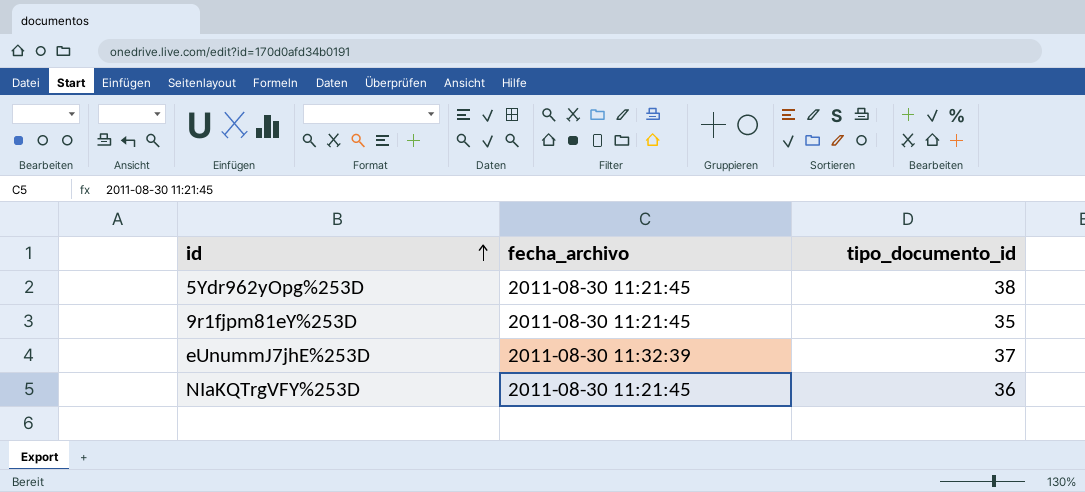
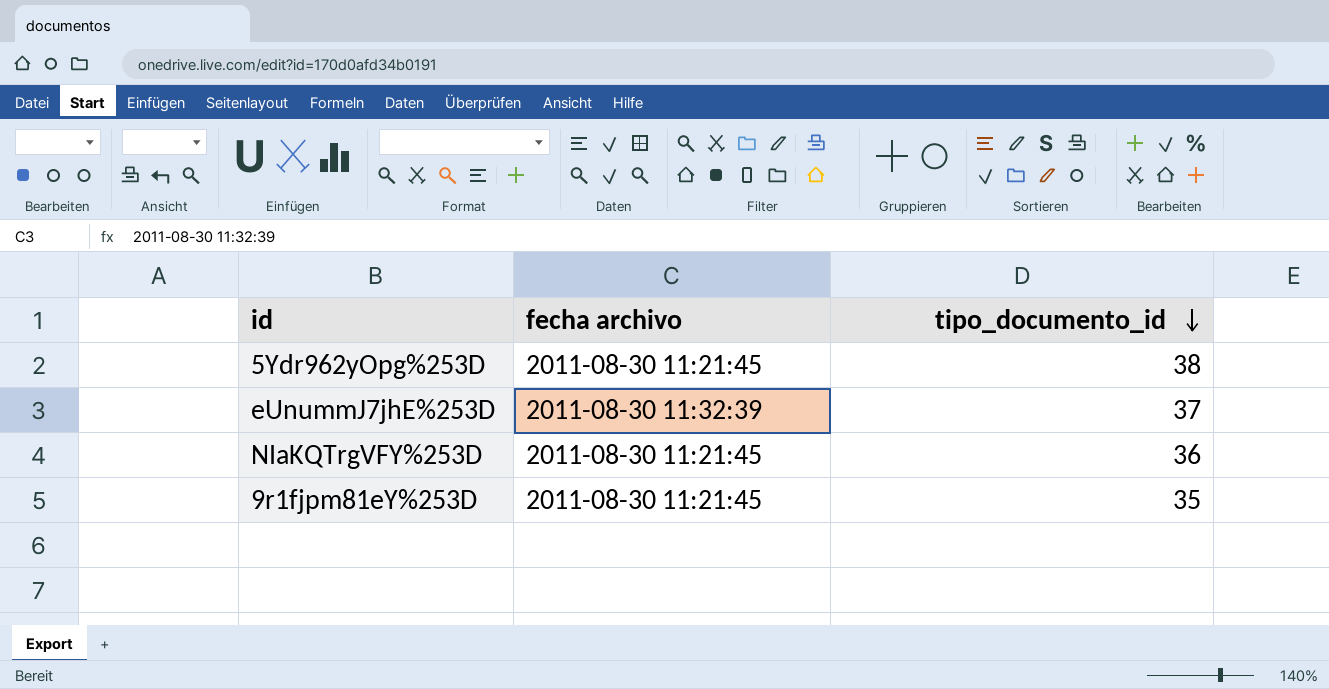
row order: id ascending -> tipo_documento_id descending
column name: fecha_archivo -> fecha archivo

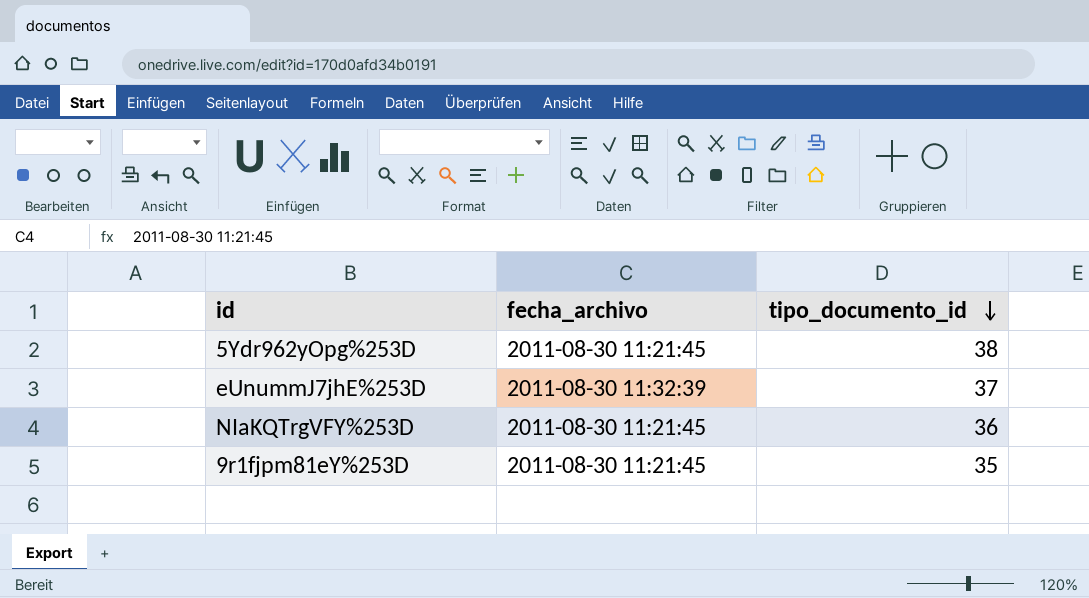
column name: fecha archivo -> fecha_archivo

